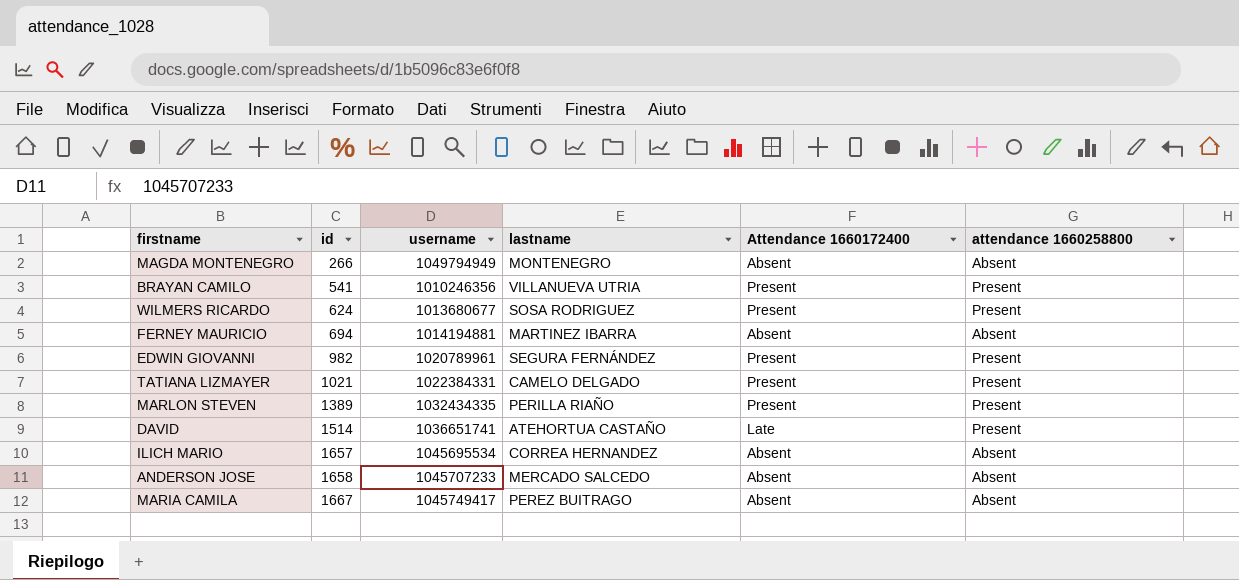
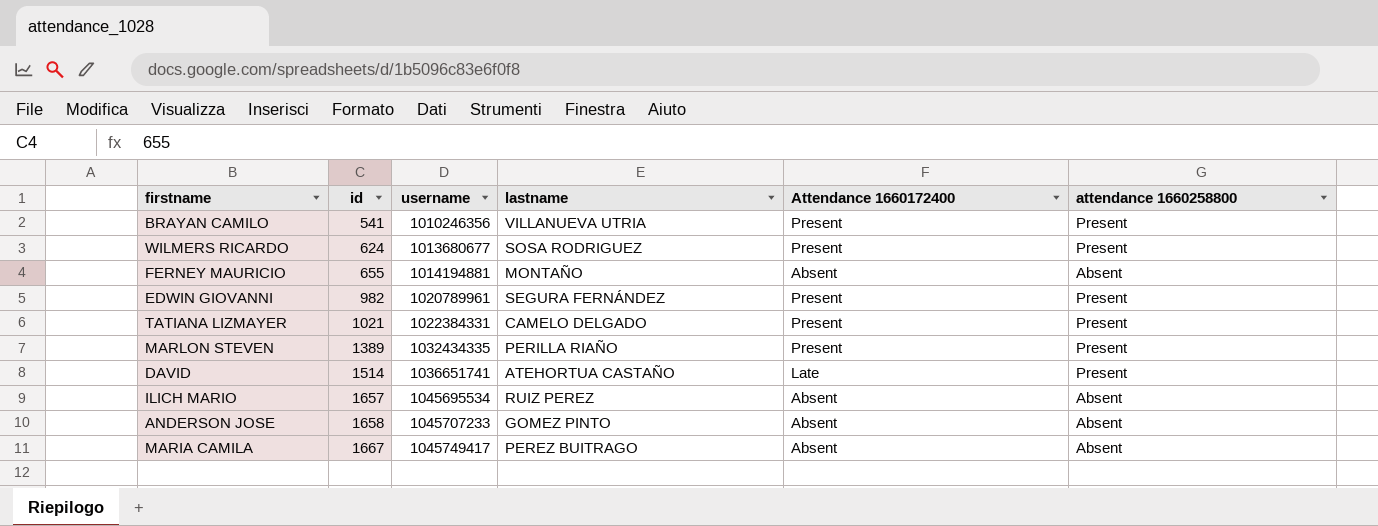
row MAGDA MONTENEGRO: 266 | 1049794949 | MONTENEGRO | Absent | Absent -> none
FERNEY MAURICIO | id: 694 -> 655
FERNEY MAURICIO | lastname: MARTINEZ IBARRA -> MONTAÑO
ILICH MARIO | lastname: CORREA HERNANDEZ -> RUIZ PEREZ
ANDERSON JOSE | lastname: MERCADO SALCEDO -> GOMEZ PINTO

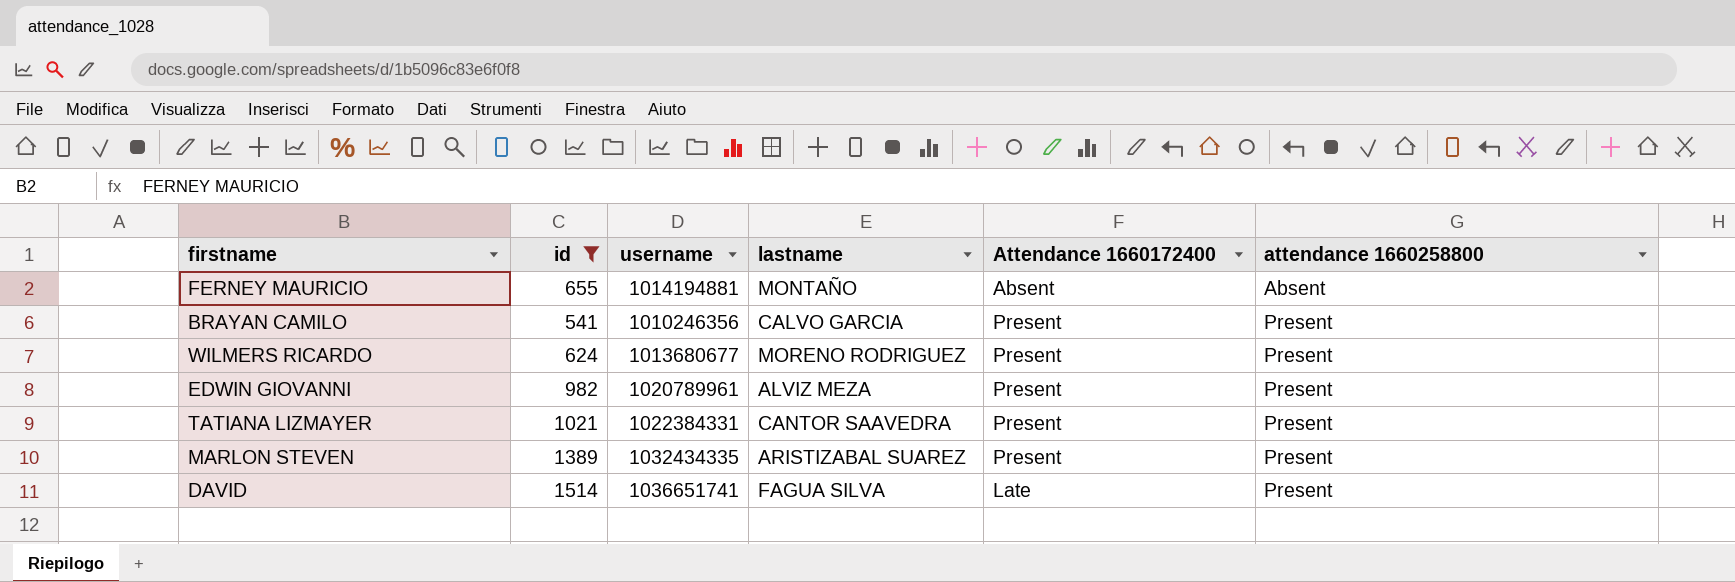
filter: none -> id <= 1514
row order: id ascending -> attendance 1660258800 ascending
BRAYAN CAMILO | lastname: VILLANUEVA UTRIA -> CALVO GARCIA
WILMERS RICARDO | lastname: SOSA RODRIGUEZ -> MORENO RODRIGUEZ
EDWIN GIOVANNI | lastname: SEGURA FERNÁNDEZ -> ALVIZ MEZA
TATIANA LIZMAYER | lastname: CAMELO DELGADO -> CANTOR SAAVEDRA
MARLON STEVEN | lastname: PERILLA RIAÑO -> ARISTIZABAL SUAREZ
DAVID | lastname: ATEHORTUA CASTAÑO -> FAGUA SILVA

